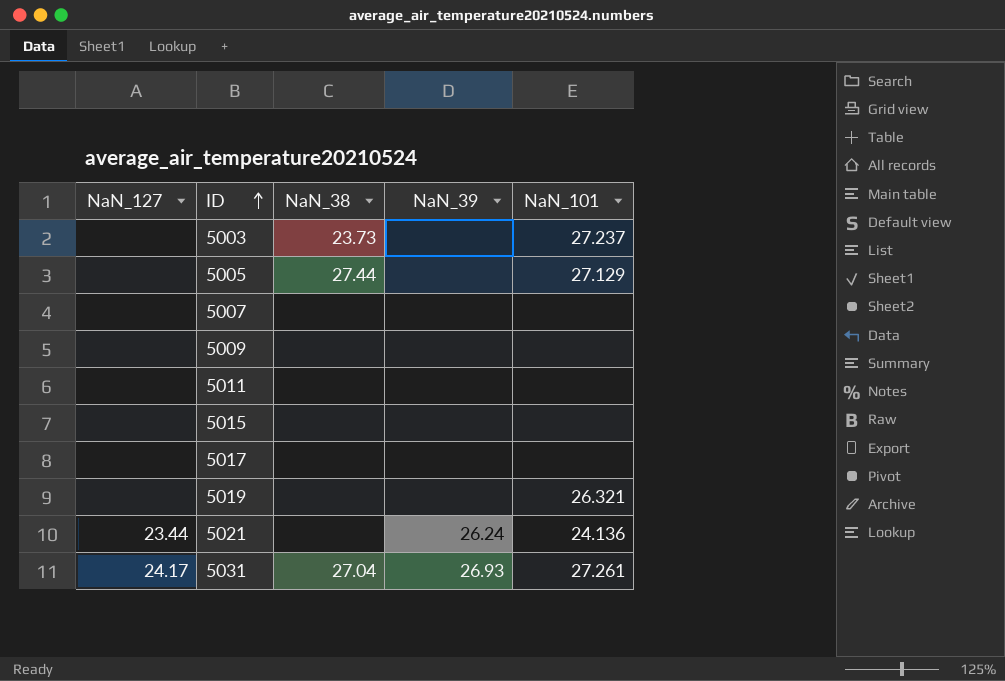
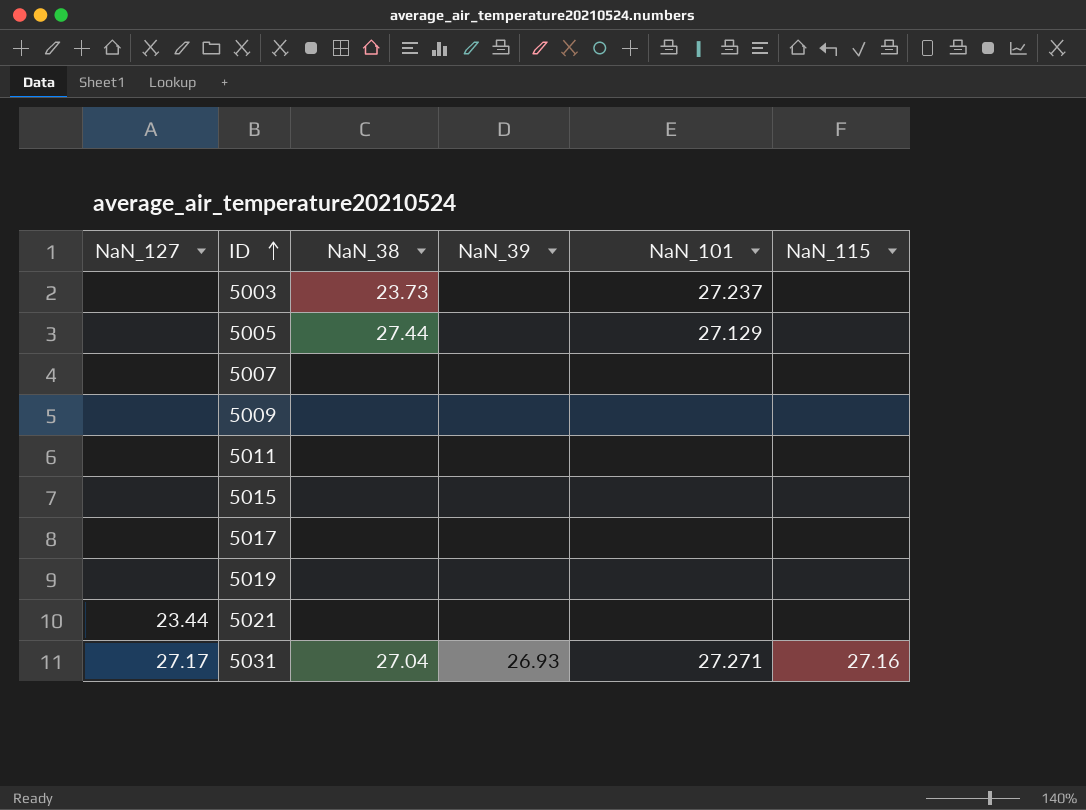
column NaN_115 | position: none -> 6
5019 | NaN_101: 26.321 -> none
5021 | NaN_39: 26.24 -> none
5021 | NaN_101: 24.136 -> none
5031 | NaN_127: 24.17 -> 27.17
5031 | NaN_101: 27.261 -> 27.271

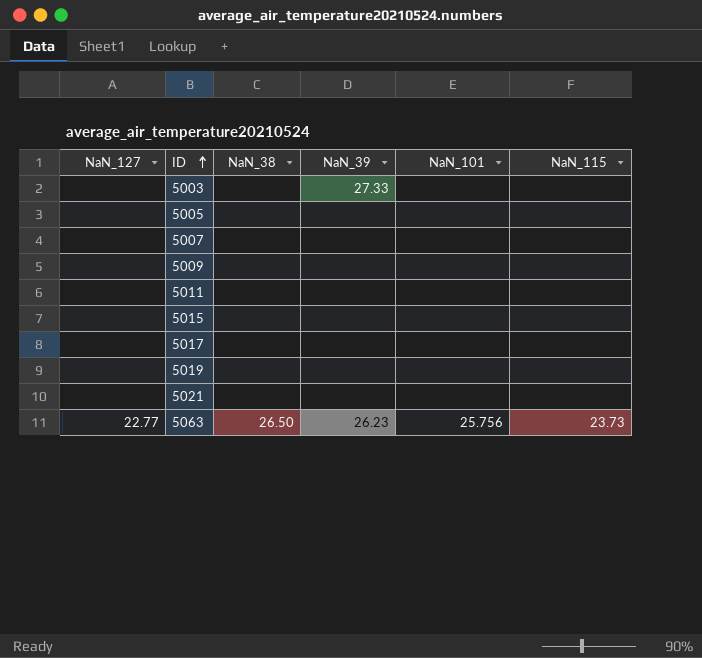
row 5031: 27.17 | 27.04 | 26.93 | 27.271 | 27.16 -> none
5003 | NaN_38: 23.73 -> none
5003 | NaN_39: none -> 27.33
5003 | NaN_101: 27.237 -> none
5005 | NaN_38: 27.44 -> none
5005 | NaN_101: 27.129 -> none
5021 | NaN_127: 23.44 -> none
row 5063: none -> 22.77 | 26.50 | 26.23 | 25.756 | 23.73

